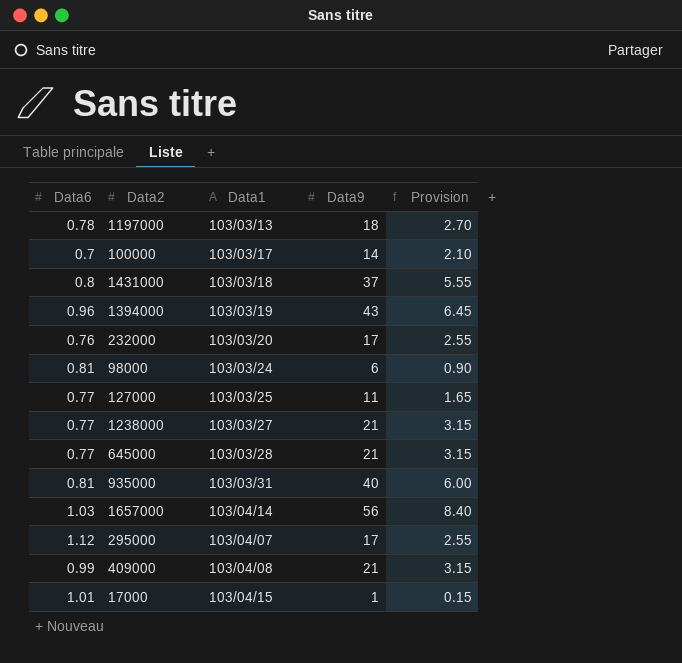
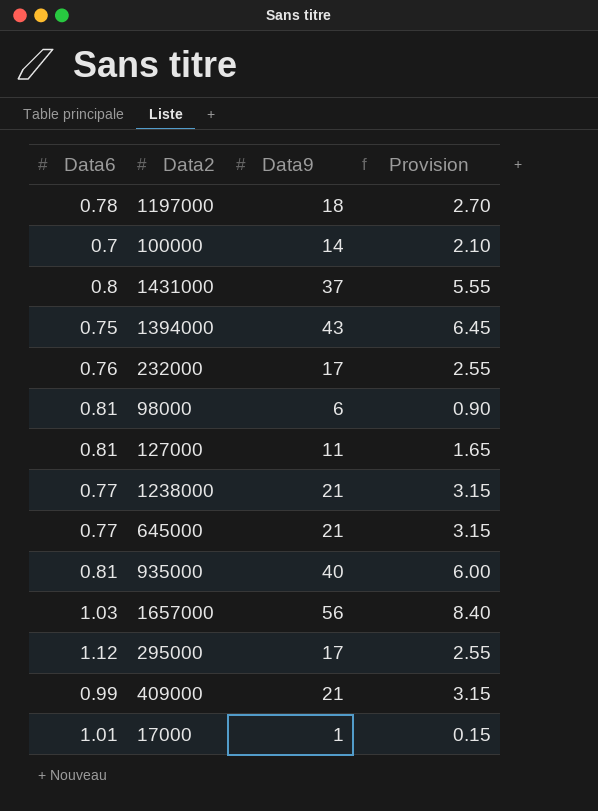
column Data1 | position: 3 -> none
1394000 | Data6: 0.96 -> 0.75
127000 | Data6: 0.77 -> 0.81

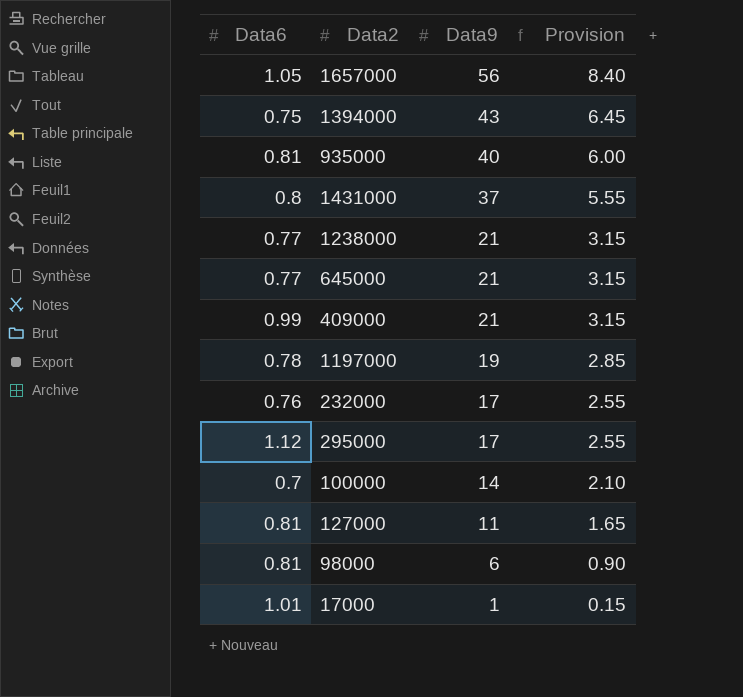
row order: none -> Data9 descending
1657000 | Data6: 1.03 -> 1.05
1197000 | Data9: 18 -> 19
1197000 | Provision: 2.70 -> 2.85

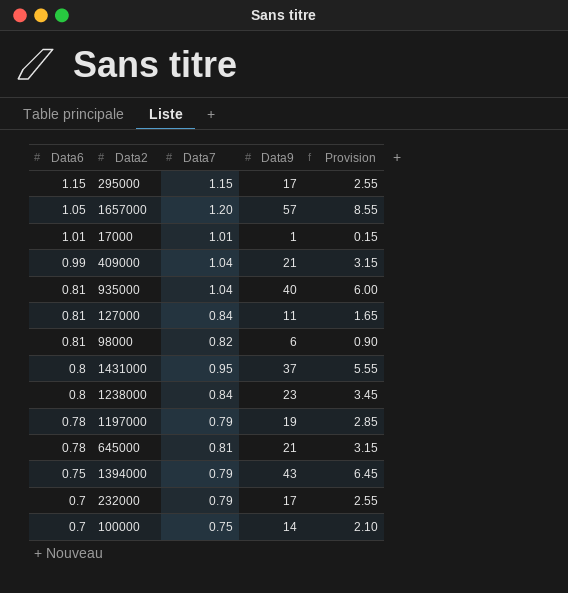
row order: Data9 descending -> Data6 descending
column Data7 | position: none -> 3
295000 | Data6: 1.12 -> 1.15
1657000 | Data9: 56 -> 57
1657000 | Provision: 8.40 -> 8.55
1238000 | Data6: 0.77 -> 0.8
1238000 | Data9: 21 -> 23
1238000 | Provision: 3.15 -> 3.45
645000 | Data6: 0.77 -> 0.78
232000 | Data6: 0.76 -> 0.7

